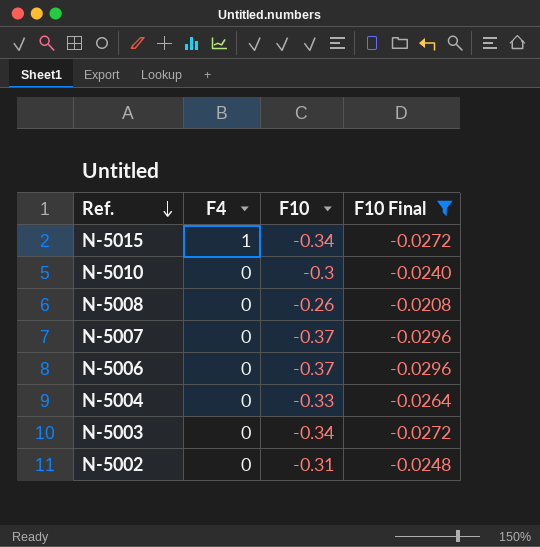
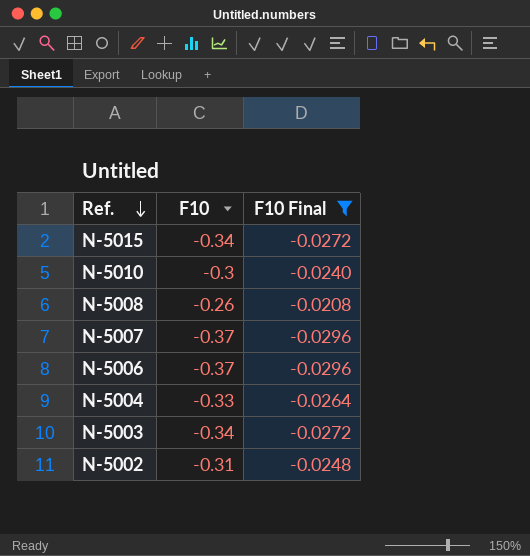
column F4 | position: 2 -> none

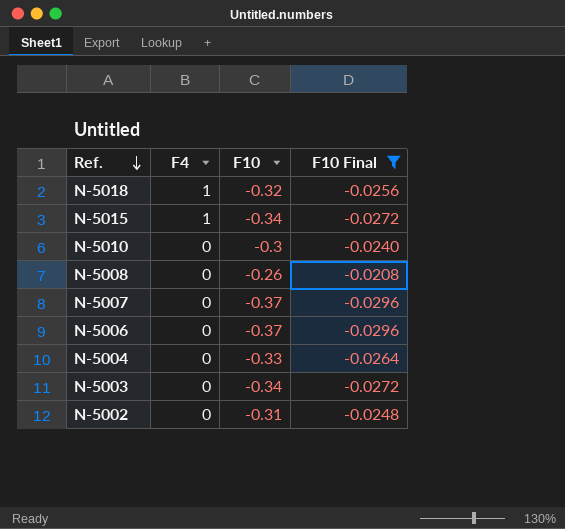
column F4 | position: none -> 2
row N-5018: none -> 1 | -0.32 | -0.0256

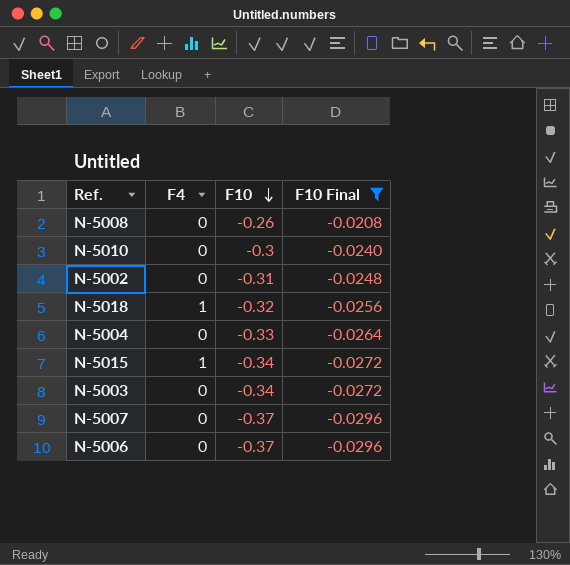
row order: Ref. descending -> F10 descending

